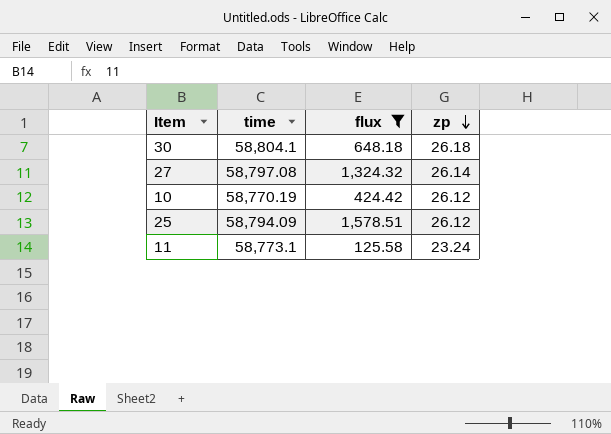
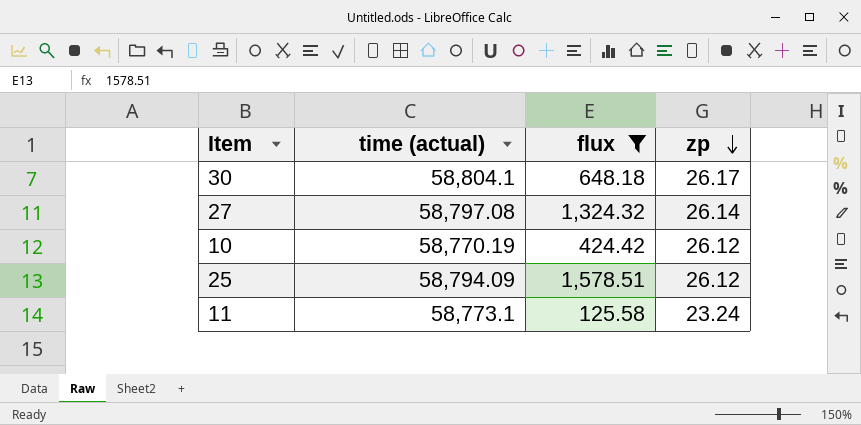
column name: time -> time (actual)
30 | zp: 26.18 -> 26.17

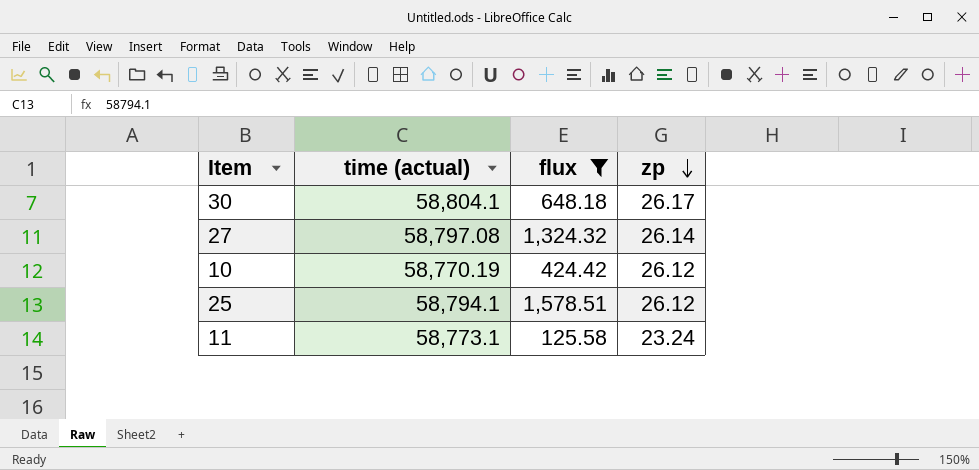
25 | time (actual): 58,794.09 -> 58,794.1

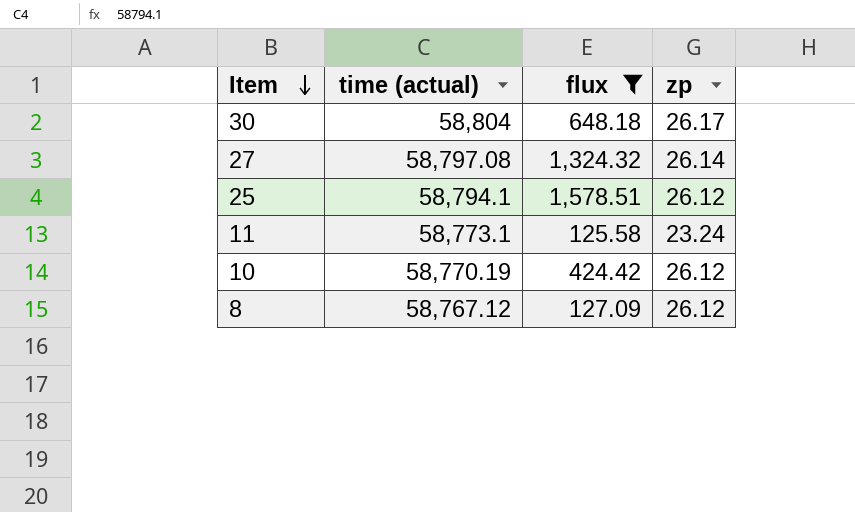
row order: zp descending -> Item descending
30 | time (actual): 58,804.1 -> 58,804
row 8: none -> 58,767.12 | 127.09 | 26.12

